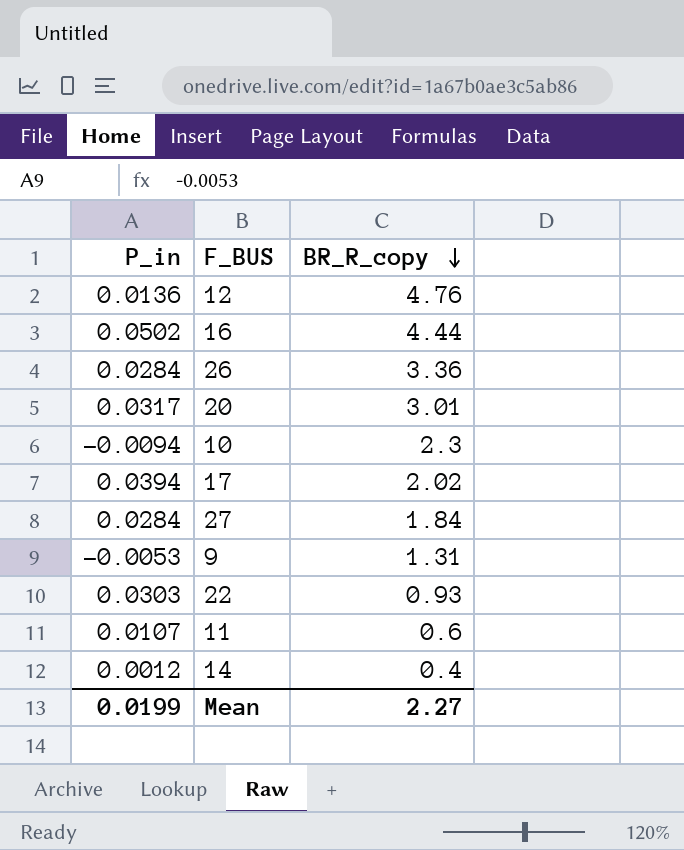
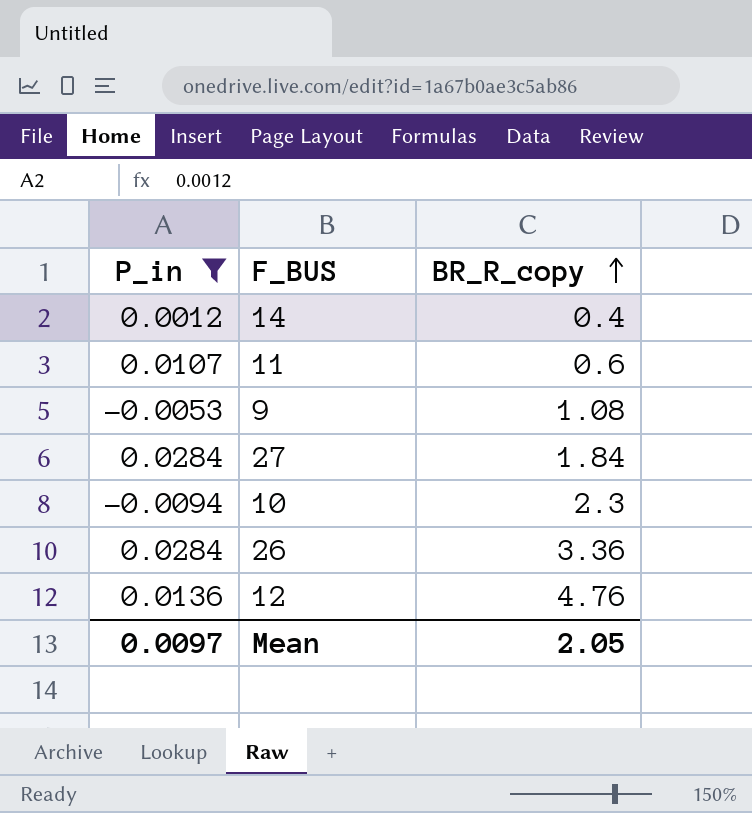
filter: none -> P_in <= 0.0284
row order: BR_R_copy descending -> BR_R_copy ascending
9 | BR_R_copy: 1.31 -> 1.08
Mean | P_in: 0.0199 -> 0.0097
Mean | BR_R_copy: 2.27 -> 2.05

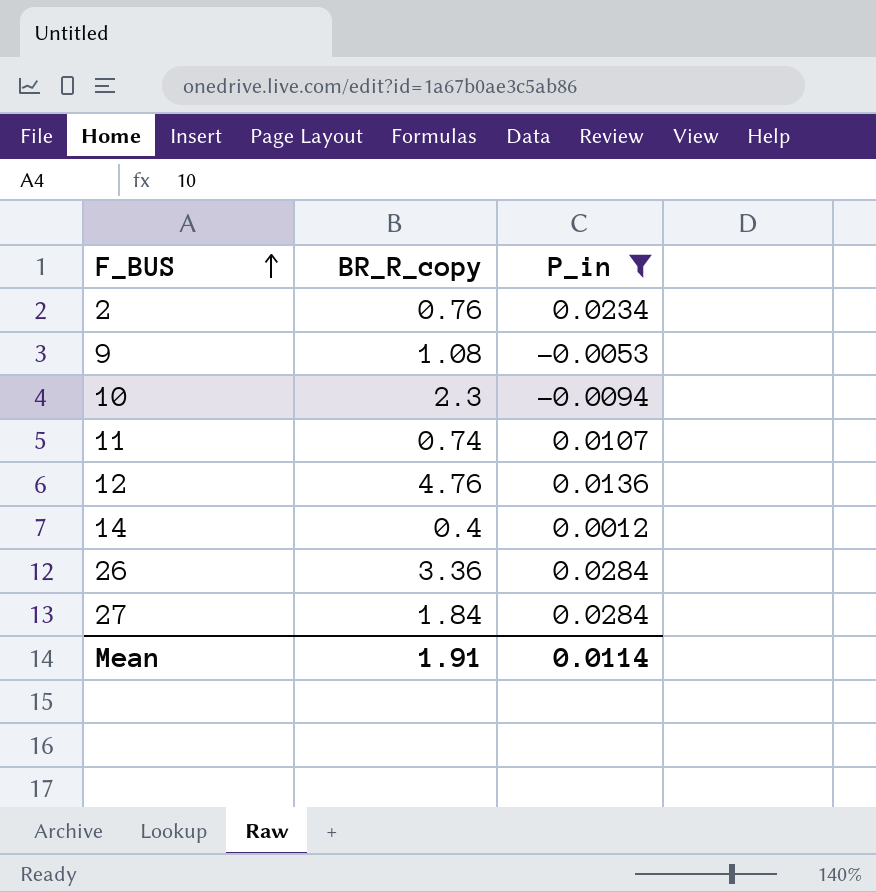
row order: BR_R_copy ascending -> F_BUS ascending
column P_in | position: 1 -> 3
row 2: none -> 0.76 | 0.0234
11 | BR_R_copy: 0.6 -> 0.74
Mean | BR_R_copy: 2.05 -> 1.91
Mean | P_in: 0.0097 -> 0.0114

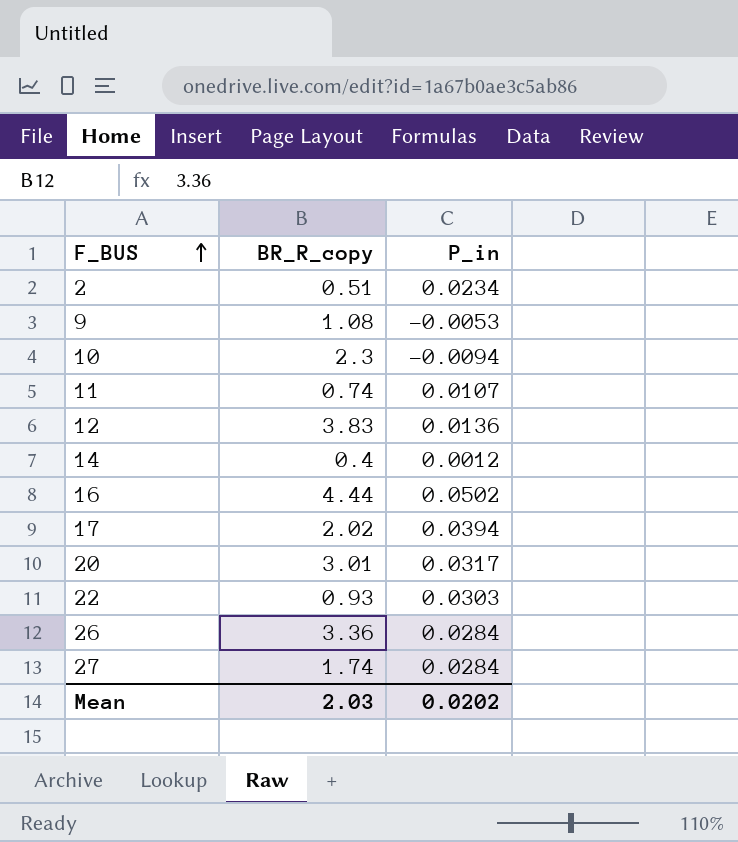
filter: P_in <= 0.0284 -> none
2 | BR_R_copy: 0.76 -> 0.51
12 | BR_R_copy: 4.76 -> 3.83
27 | BR_R_copy: 1.84 -> 1.74
Mean | BR_R_copy: 1.91 -> 2.03
Mean | P_in: 0.0114 -> 0.0202

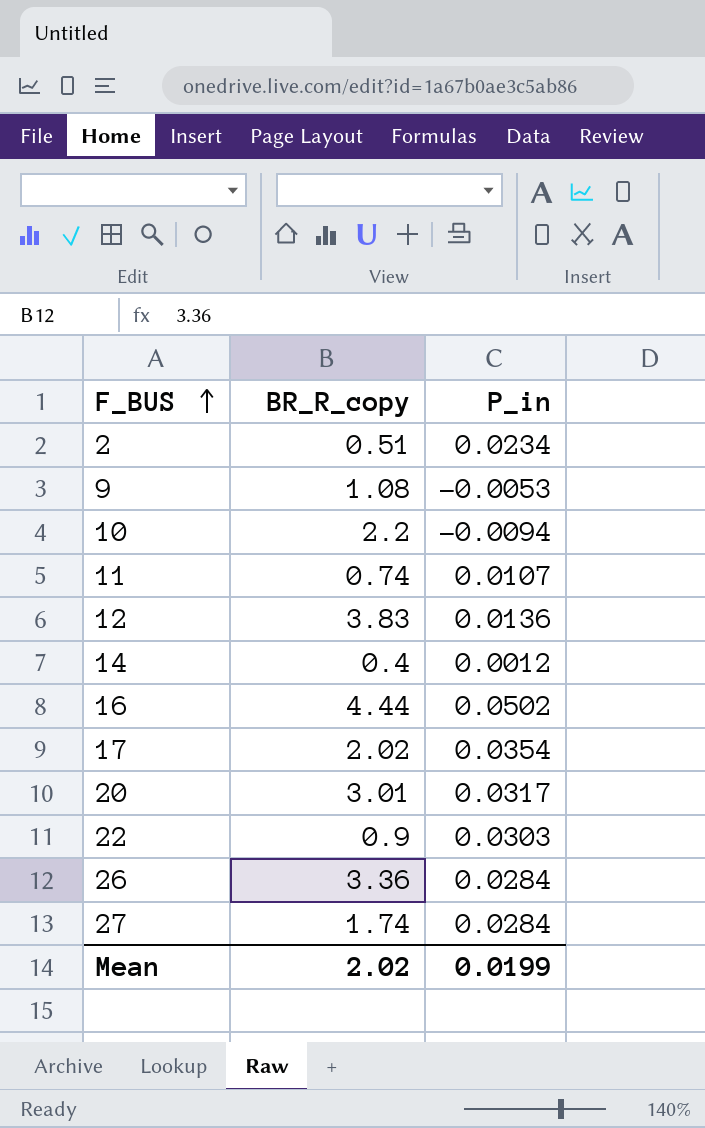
10 | BR_R_copy: 2.3 -> 2.2
17 | P_in: 0.0394 -> 0.0354
22 | BR_R_copy: 0.93 -> 0.9
Mean | BR_R_copy: 2.03 -> 2.02
Mean | P_in: 0.0202 -> 0.0199

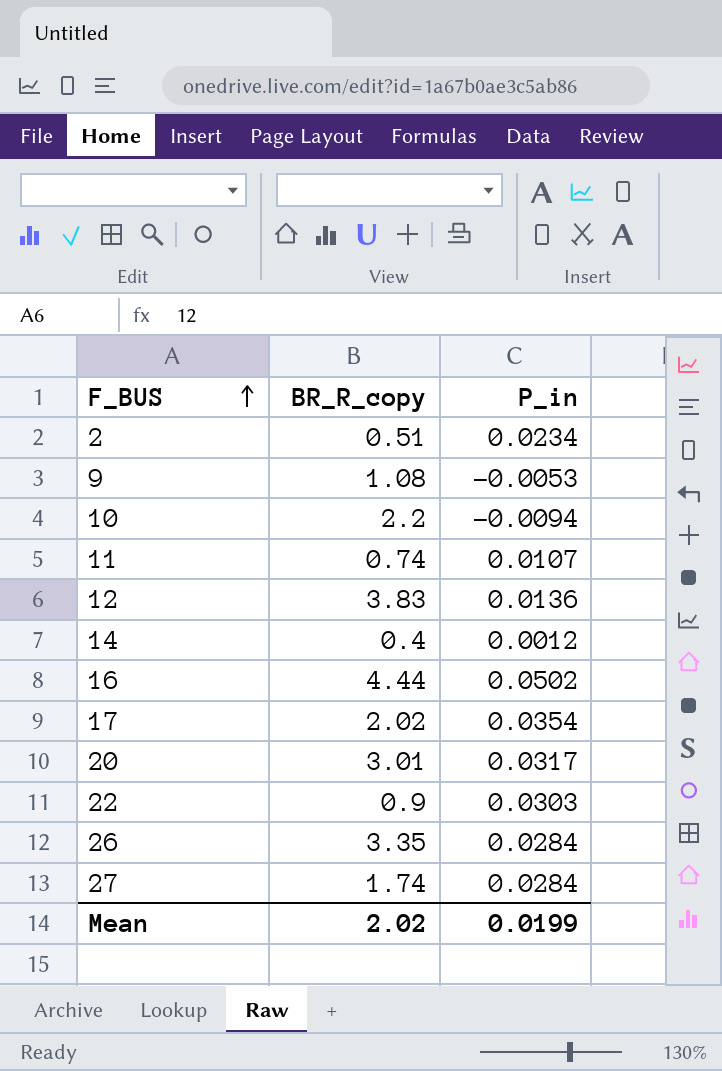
26 | BR_R_copy: 3.36 -> 3.35

